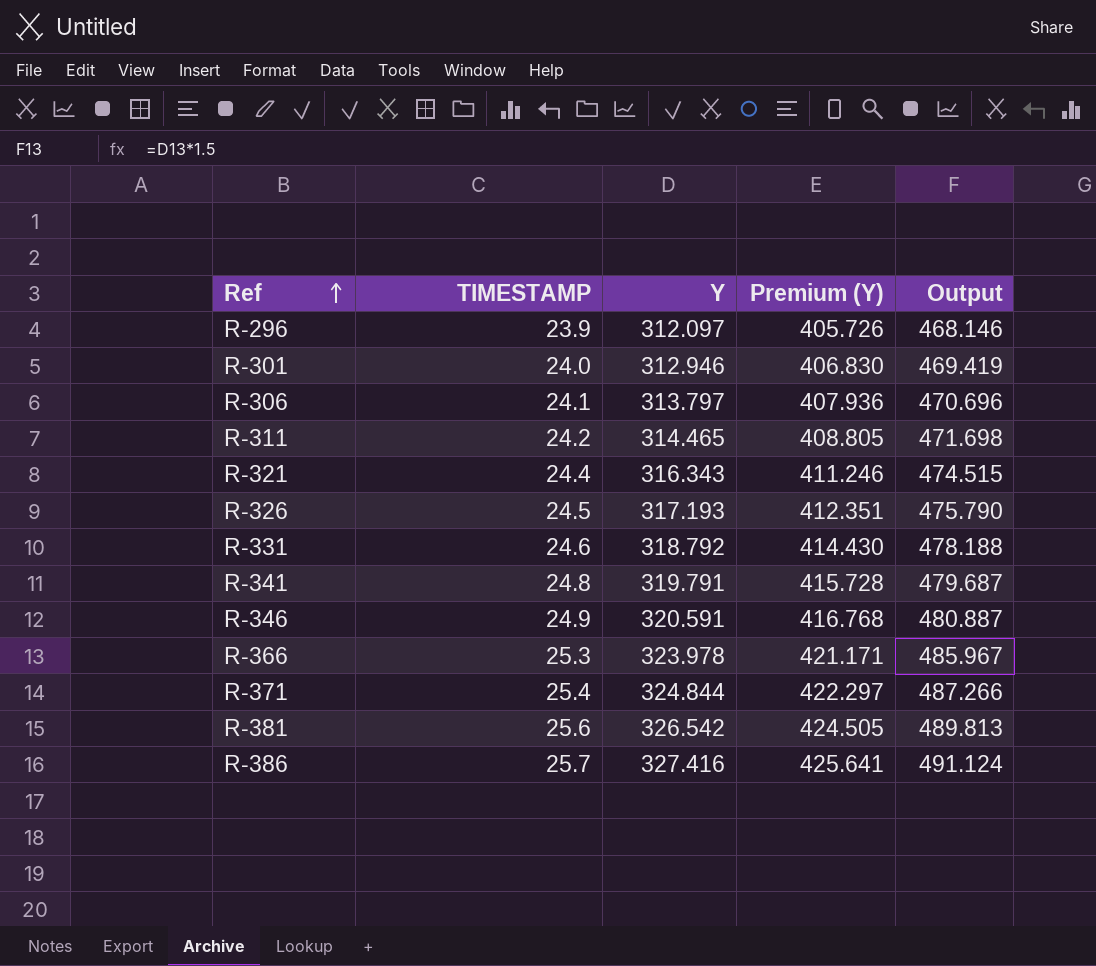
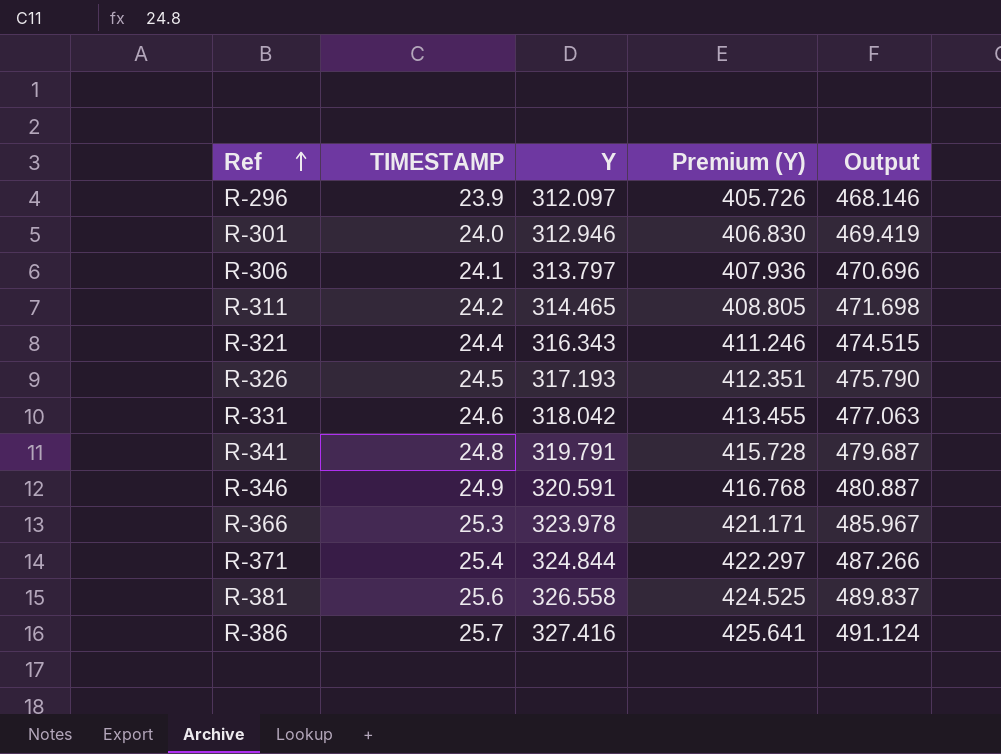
R-331 | Y: 318.792 -> 318.042
R-331 | Premium (Y): 414.430 -> 413.455
R-331 | Output: 478.188 -> 477.063
R-381 | Y: 326.542 -> 326.558
R-381 | Premium (Y): 424.505 -> 424.525
R-381 | Output: 489.813 -> 489.837

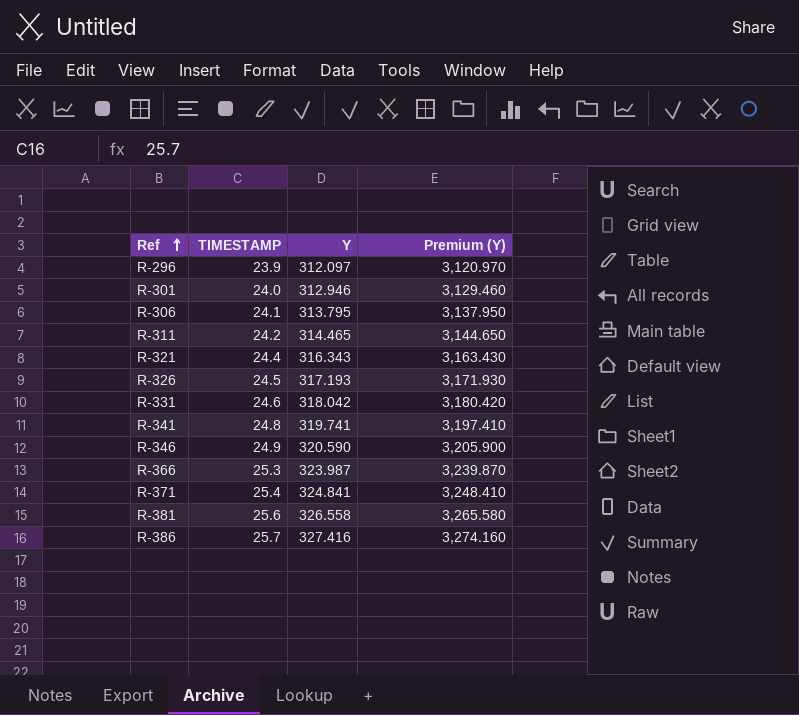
column Output | formula: [Y] * 1.5 -> none
column Premium (Y) | formula: [Y] * 1.3 -> [Y] * 10
R-306 | Y: 313.797 -> 313.795
R-341 | Y: 319.791 -> 319.741
R-346 | Y: 320.591 -> 320.590
R-366 | Y: 323.978 -> 323.987
R-371 | Y: 324.844 -> 324.841

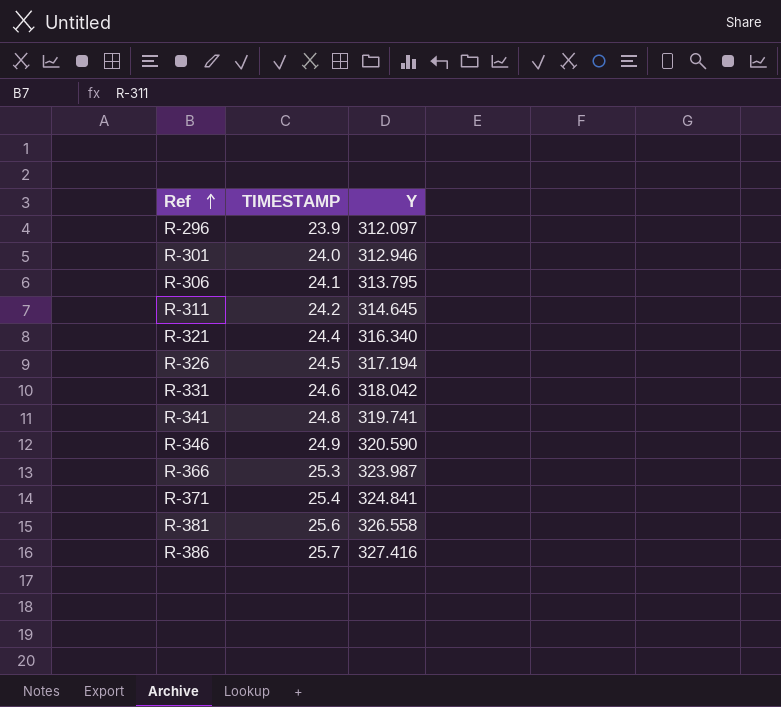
column Premium (Y) | formula: [Y] * 10 -> none
R-311 | Y: 314.465 -> 314.645
R-321 | Y: 316.343 -> 316.340
R-326 | Y: 317.193 -> 317.194

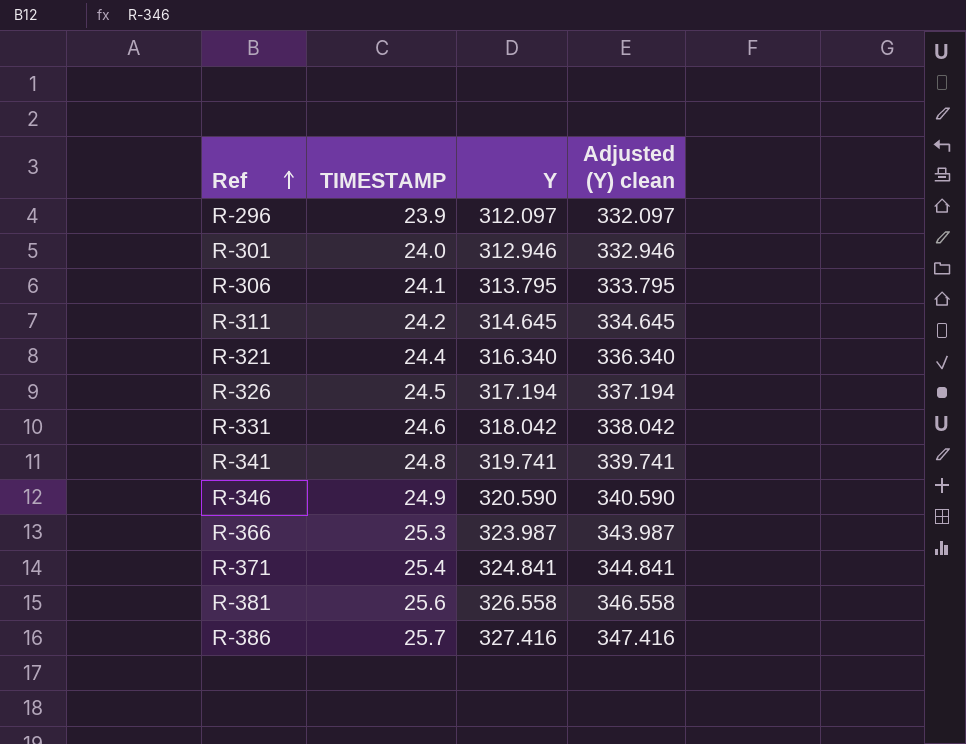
column Adjusted (Y) clean | formula: none -> [Y] + 20

